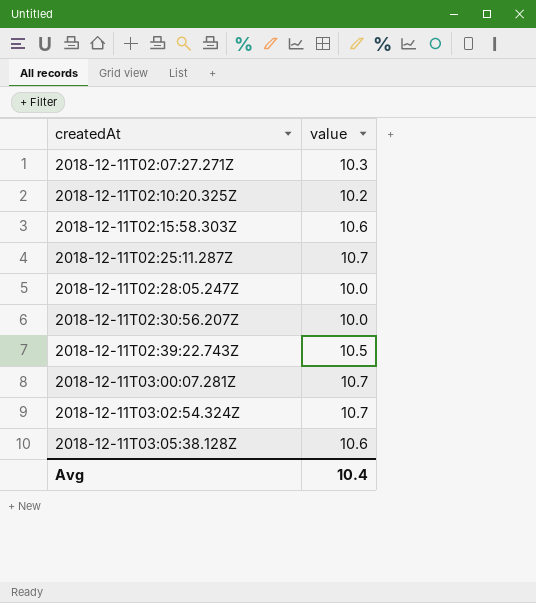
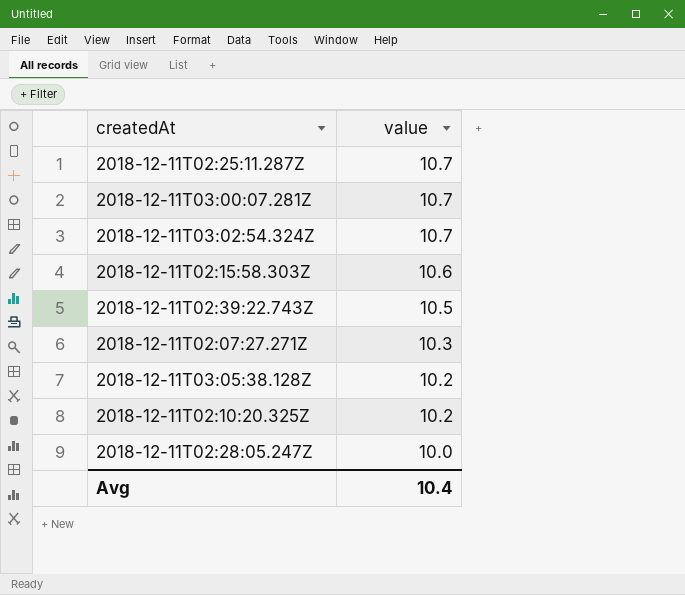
row order: createdAt ascending -> value descending
row 2018-12-11T02:30:56.207Z: 10.0 -> none
2018-12-11T03:05:38.128Z | value: 10.6 -> 10.2

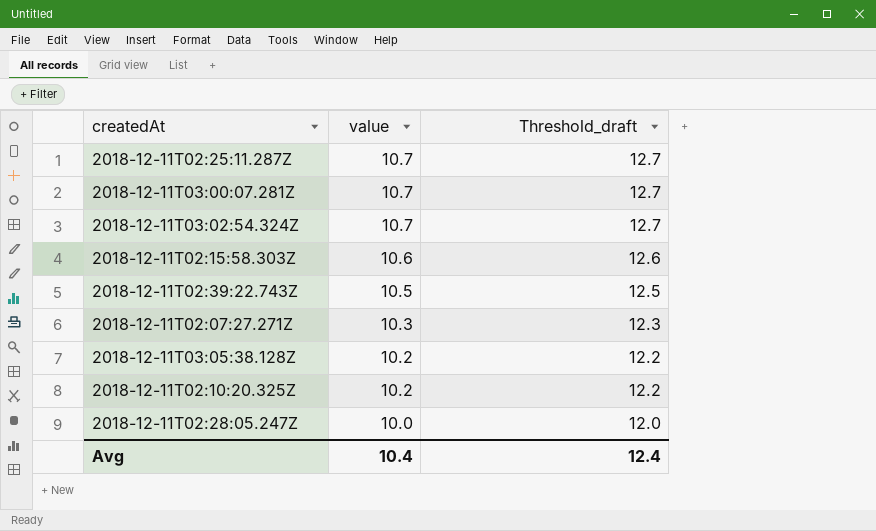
column Threshold_draft | formula: none -> [value] + 2

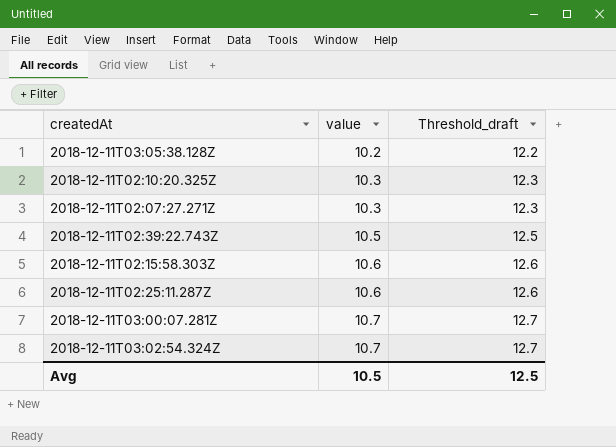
row order: value descending -> value ascending
row 2018-12-11T02:28:05.247Z: 10.0 | 12.0 -> none
2018-12-11T02:10:20.325Z | value: 10.2 -> 10.3
2018-12-11T02:10:20.325Z | Threshold_draft: 12.2 -> 12.3
2018-12-11T02:25:11.287Z | value: 10.7 -> 10.6
2018-12-11T02:25:11.287Z | Threshold_draft: 12.7 -> 12.6
Avg | value: 10.4 -> 10.5
Avg | Threshold_draft: 12.4 -> 12.5

